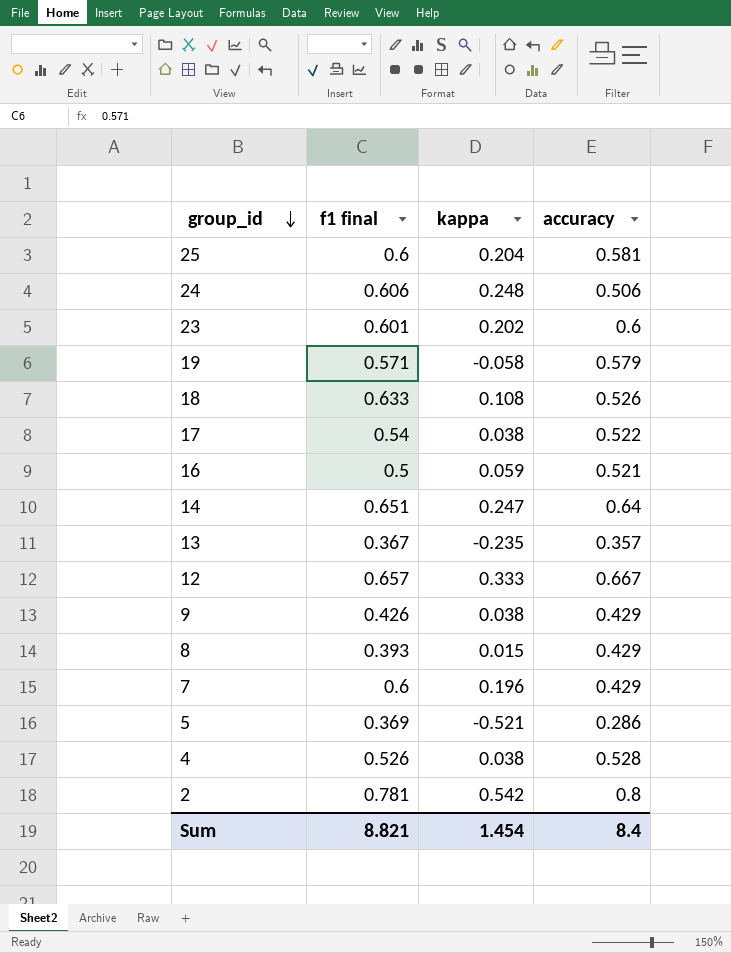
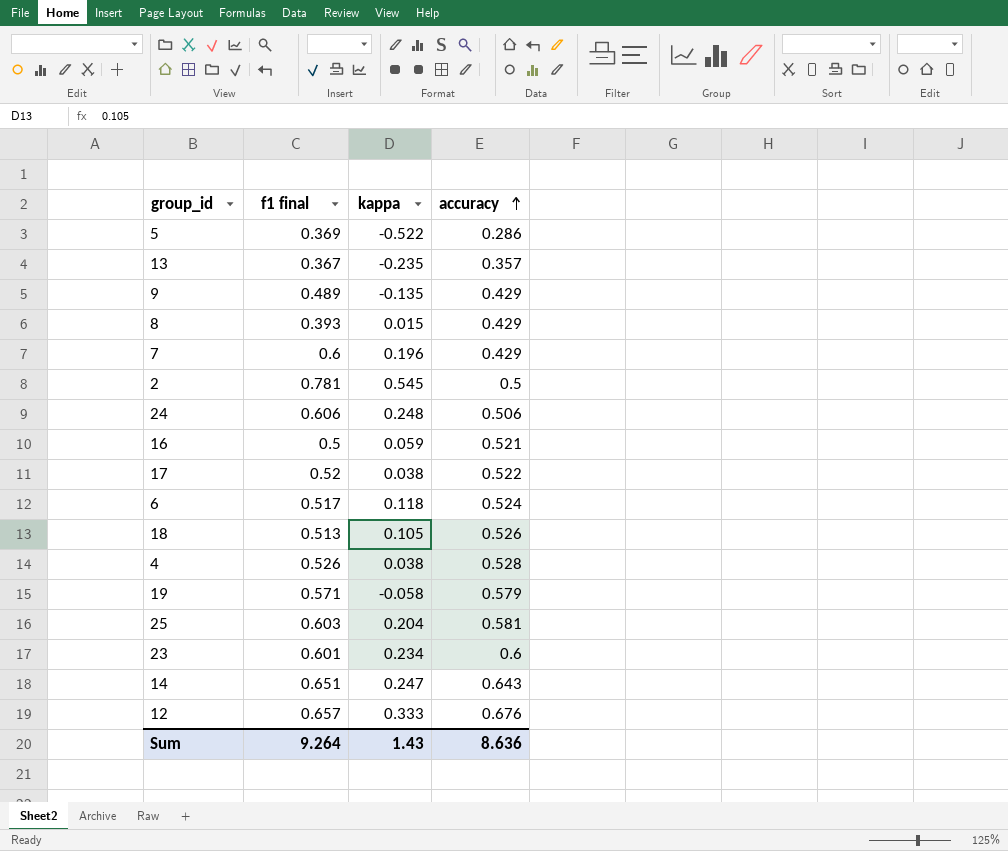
row order: group_id descending -> accuracy ascending
5 | kappa: -0.521 -> -0.522
9 | f1 final: 0.426 -> 0.489
9 | kappa: 0.038 -> -0.135
2 | kappa: 0.542 -> 0.545
2 | accuracy: 0.8 -> 0.5
17 | f1 final: 0.54 -> 0.52
row 6: none -> 0.517 | 0.118 | 0.524
18 | f1 final: 0.633 -> 0.513
18 | kappa: 0.108 -> 0.105
25 | f1 final: 0.6 -> 0.603
23 | kappa: 0.202 -> 0.234
14 | accuracy: 0.64 -> 0.643
12 | accuracy: 0.667 -> 0.676
Sum | f1 final: 8.821 -> 9.264
Sum | kappa: 1.454 -> 1.43
Sum | accuracy: 8.4 -> 8.636

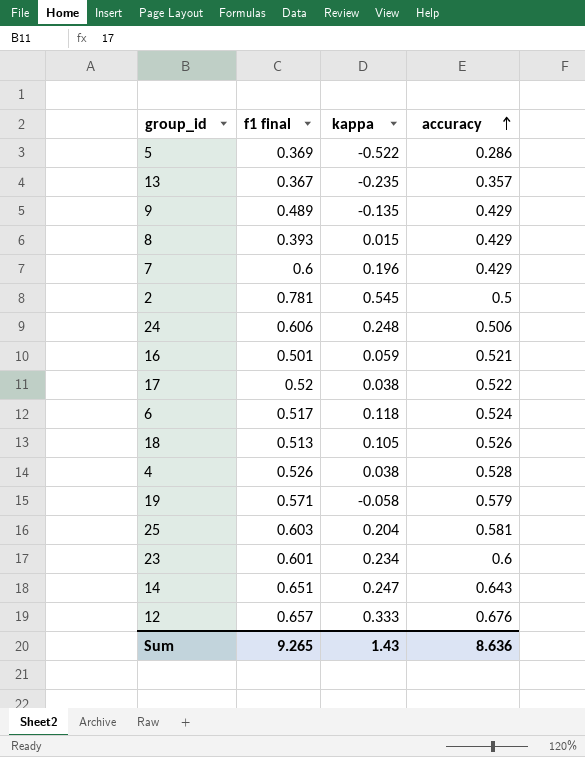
16 | f1 final: 0.5 -> 0.501
Sum | f1 final: 9.264 -> 9.265

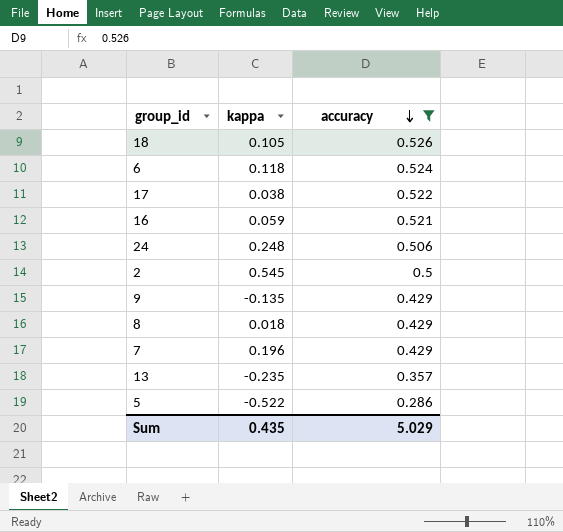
filter: none -> accuracy <= 0.526
row order: accuracy ascending -> accuracy descending
column f1 final | position: 2 -> none
8 | kappa: 0.015 -> 0.018
Sum | kappa: 1.43 -> 0.435
Sum | accuracy: 8.636 -> 5.029

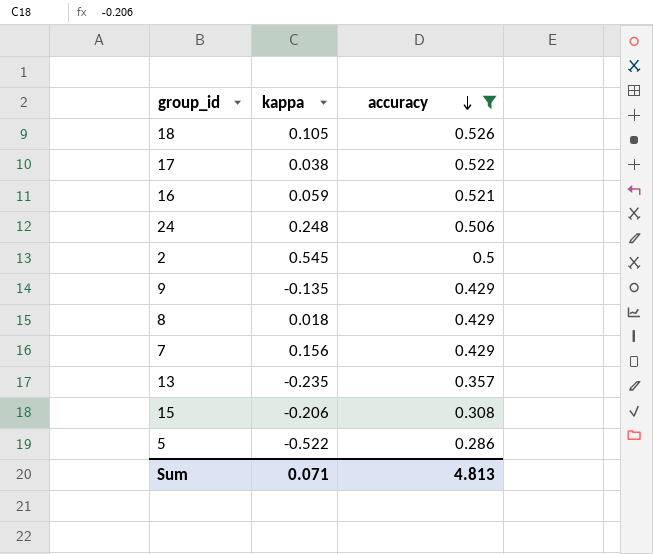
row 6: 0.118 | 0.524 -> none
7 | kappa: 0.196 -> 0.156
row 15: none -> -0.206 | 0.308
Sum | kappa: 0.435 -> 0.071
Sum | accuracy: 5.029 -> 4.813

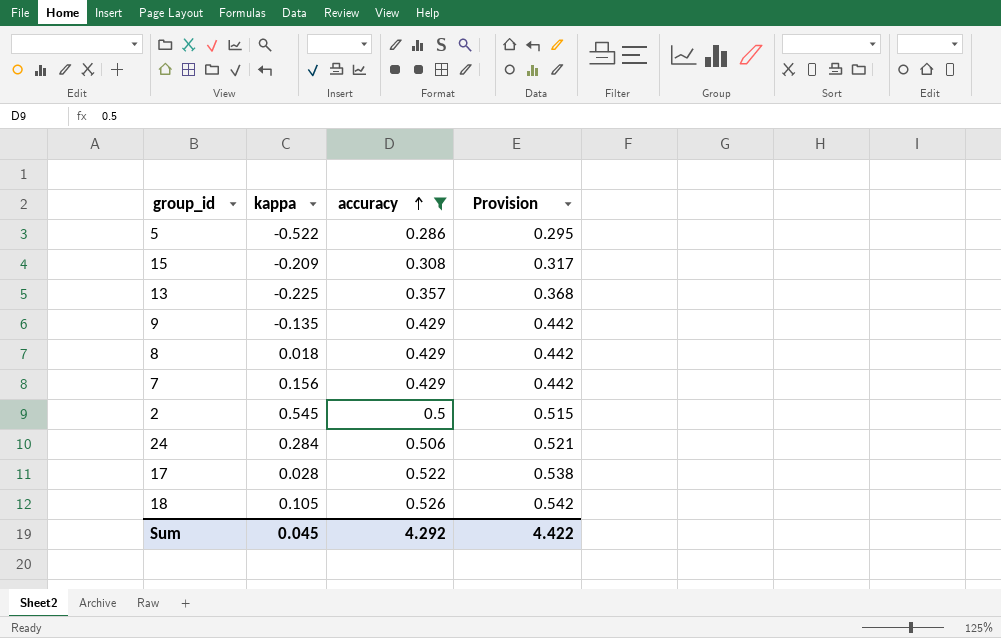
row order: accuracy descending -> accuracy ascending
column Provision | formula: none -> [accuracy] * 1.03
row 16: 0.059 | 0.521 -> none
15 | kappa: -0.206 -> -0.209
13 | kappa: -0.235 -> -0.225
24 | kappa: 0.248 -> 0.284
17 | kappa: 0.038 -> 0.028
Sum | kappa: 0.071 -> 0.045
Sum | accuracy: 4.813 -> 4.292

